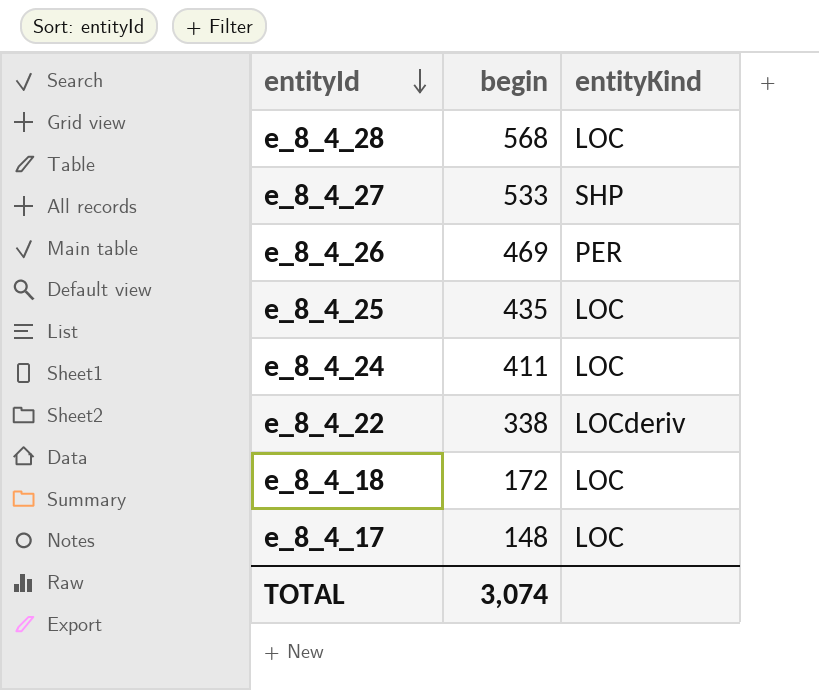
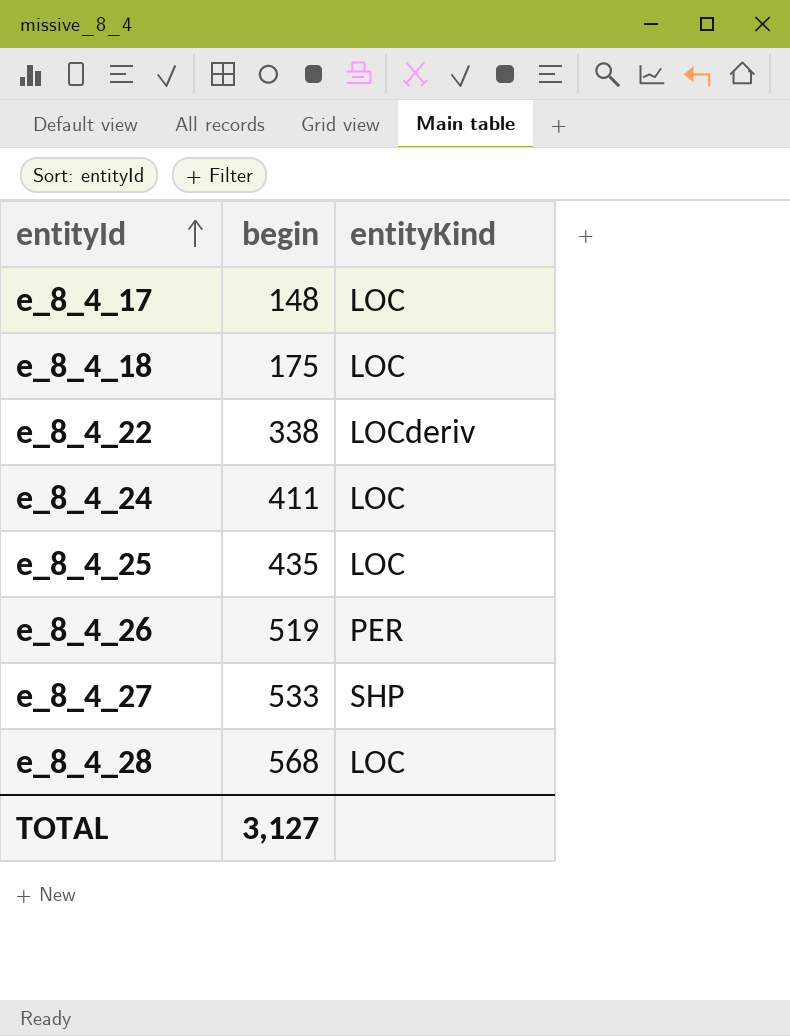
row order: entityId descending -> entityId ascending
e_8_4_18 | begin: 172 -> 175
e_8_4_26 | begin: 469 -> 519
TOTAL | begin: 3,074 -> 3,127

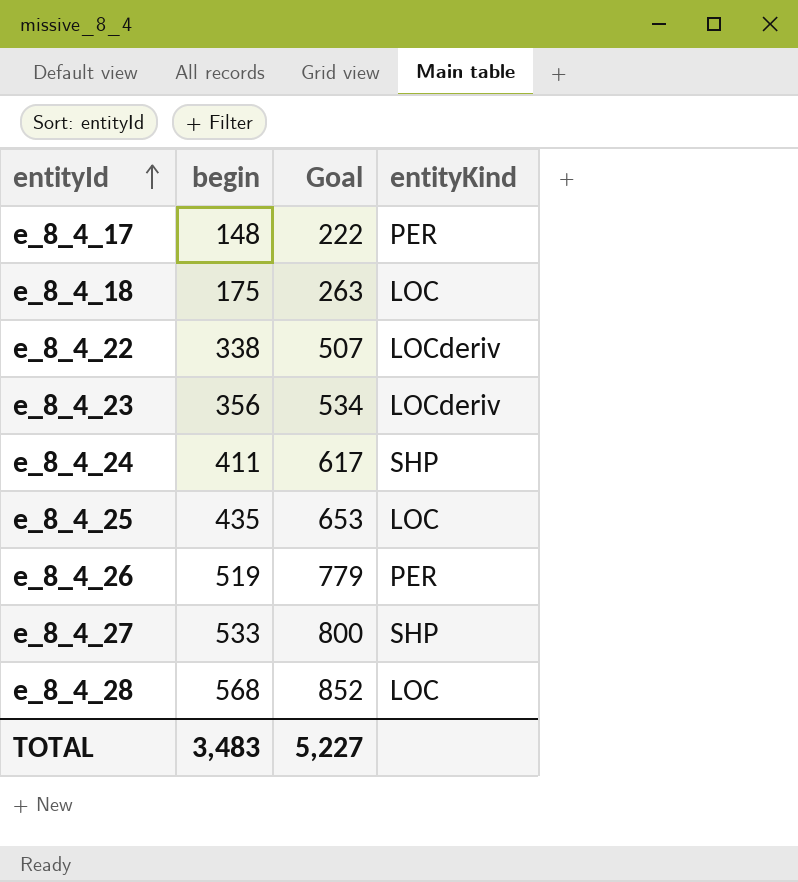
column Goal | formula: none -> [begin] * 1.5
e_8_4_17 | entityKind: LOC -> PER
row e_8_4_23: none -> 356 | 534 | LOCderiv
e_8_4_24 | entityKind: LOC -> SHP
TOTAL | begin: 3,127 -> 3,483

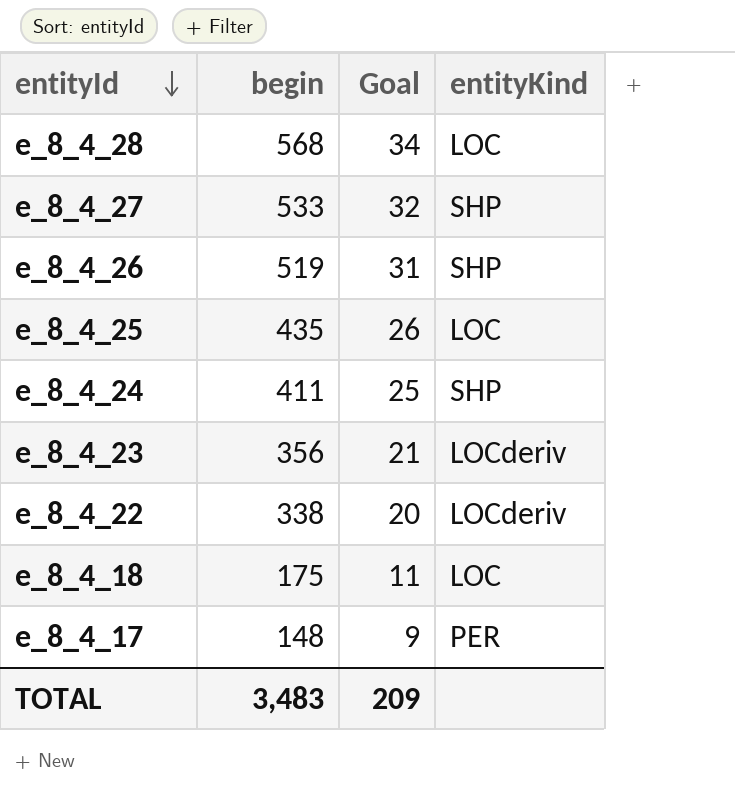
row order: entityId ascending -> entityId descending
column Goal | formula: [begin] * 1.5 -> [begin] * 0.06
e_8_4_26 | entityKind: PER -> SHP
TOTAL | Goal: 5,227 -> 209

